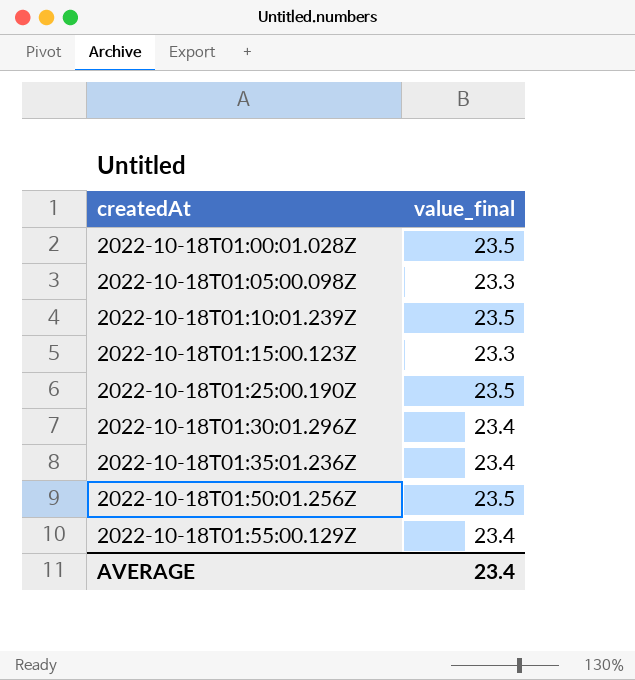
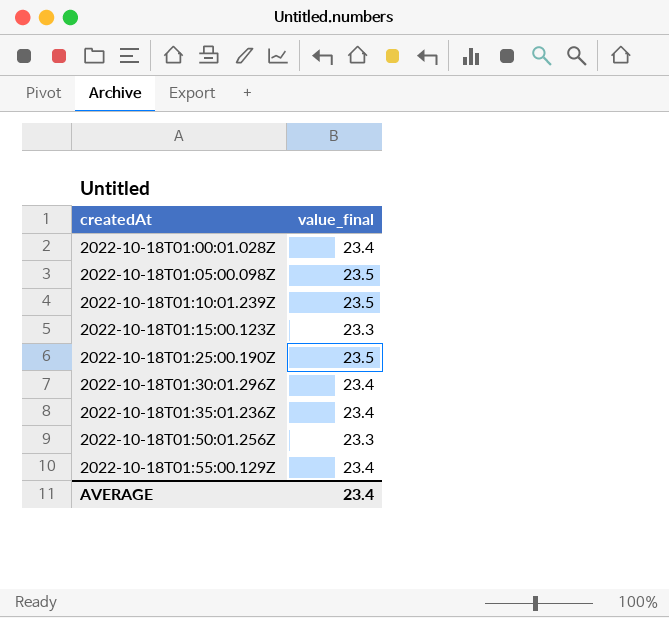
2022-10-18T01:00:01.028Z | value_final: 23.5 -> 23.4
2022-10-18T01:05:00.098Z | value_final: 23.3 -> 23.5
2022-10-18T01:50:01.256Z | value_final: 23.5 -> 23.3

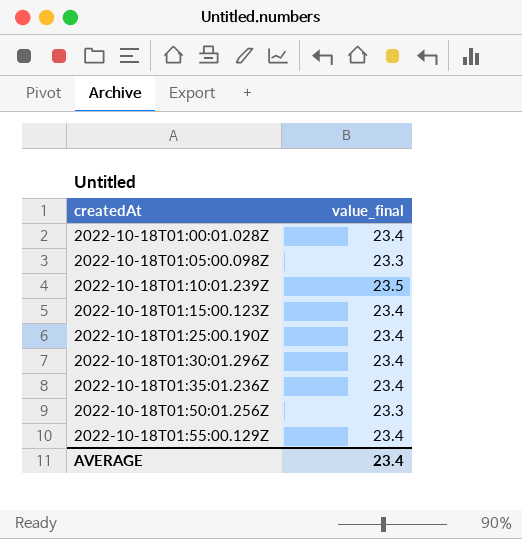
2022-10-18T01:05:00.098Z | value_final: 23.5 -> 23.3
2022-10-18T01:15:00.123Z | value_final: 23.3 -> 23.4
2022-10-18T01:25:00.190Z | value_final: 23.5 -> 23.4

